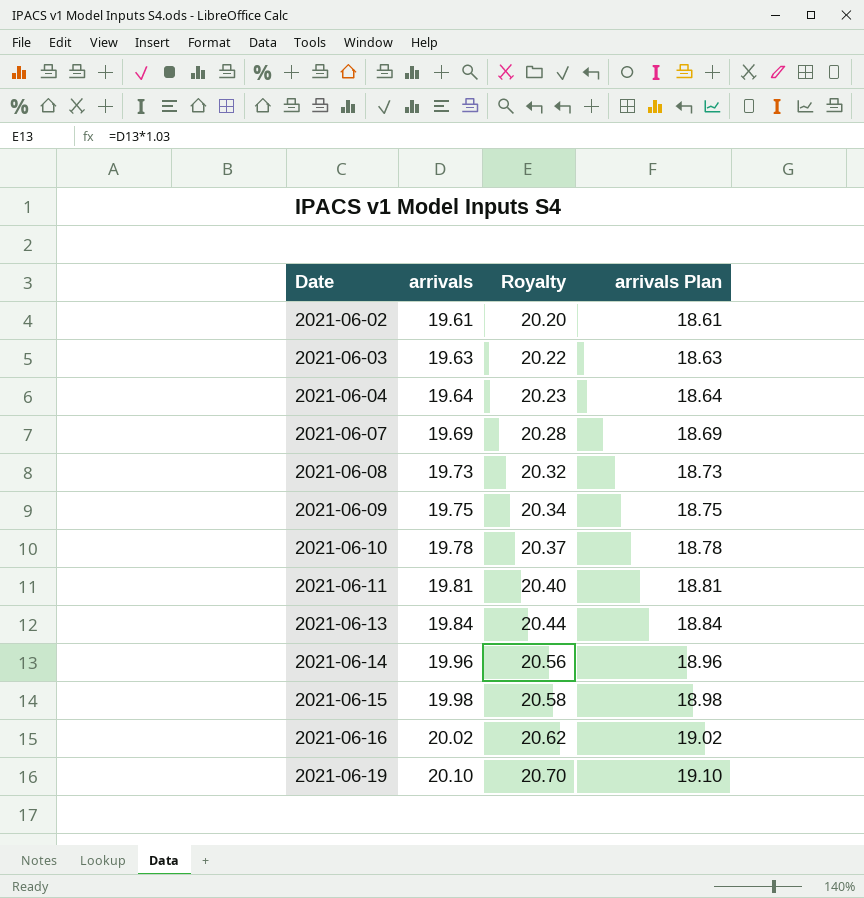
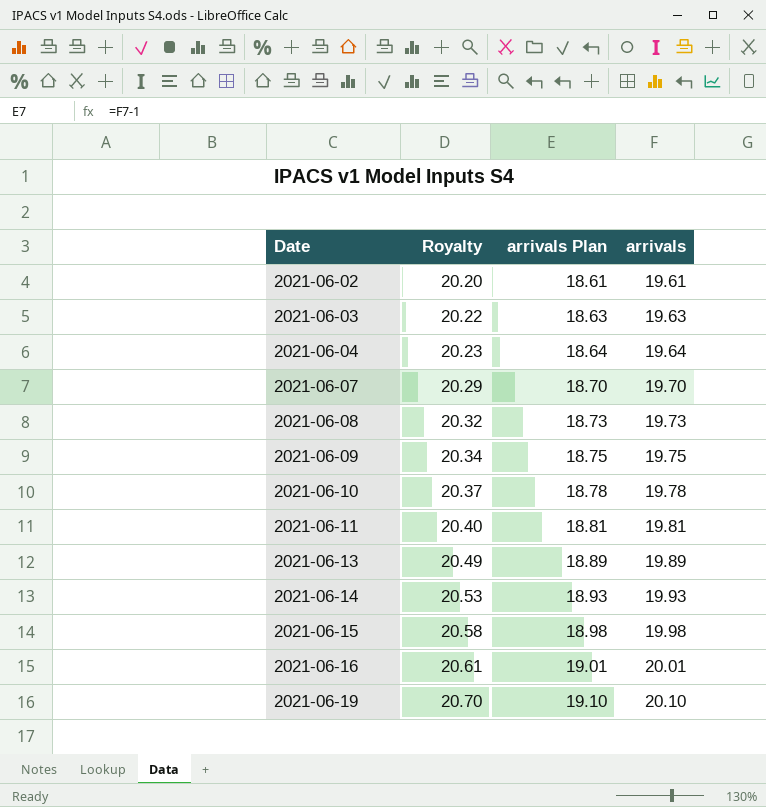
column arrivals | position: 2 -> 4
2021-06-07 | Royalty: 20.28 -> 20.29
2021-06-07 | arrivals Plan: 18.69 -> 18.70
2021-06-07 | arrivals: 19.69 -> 19.70
2021-06-13 | Royalty: 20.44 -> 20.49
2021-06-13 | arrivals Plan: 18.84 -> 18.89
2021-06-13 | arrivals: 19.84 -> 19.89
2021-06-14 | Royalty: 20.56 -> 20.53
2021-06-14 | arrivals Plan: 18.96 -> 18.93
2021-06-14 | arrivals: 19.96 -> 19.93
2021-06-16 | Royalty: 20.62 -> 20.61
2021-06-16 | arrivals Plan: 19.02 -> 19.01
2021-06-16 | arrivals: 20.02 -> 20.01

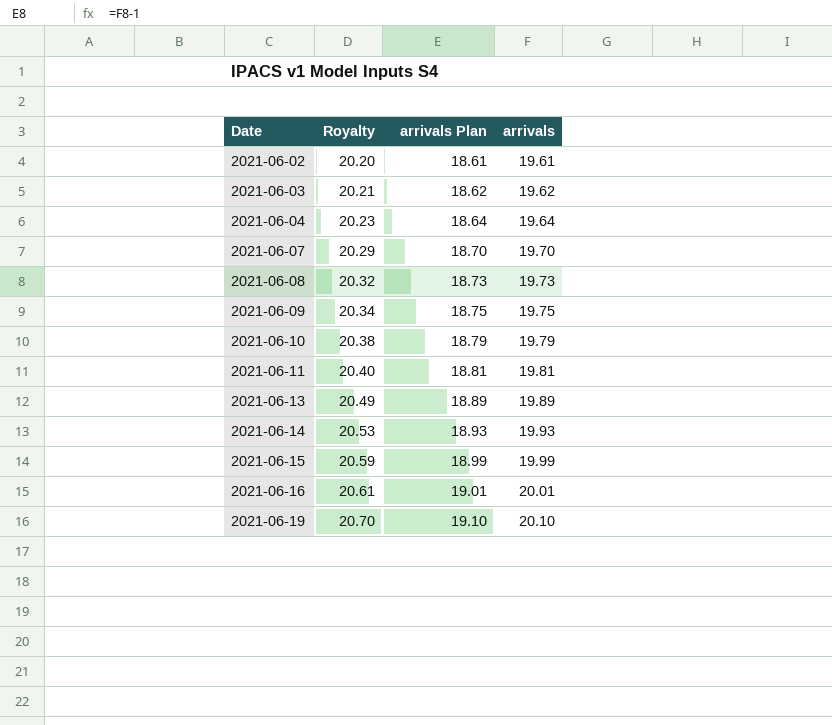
2021-06-03 | Royalty: 20.22 -> 20.21
2021-06-03 | arrivals Plan: 18.63 -> 18.62
2021-06-03 | arrivals: 19.63 -> 19.62
2021-06-10 | Royalty: 20.37 -> 20.38
2021-06-10 | arrivals Plan: 18.78 -> 18.79
2021-06-10 | arrivals: 19.78 -> 19.79
2021-06-15 | Royalty: 20.58 -> 20.59
2021-06-15 | arrivals Plan: 18.98 -> 18.99
2021-06-15 | arrivals: 19.98 -> 19.99

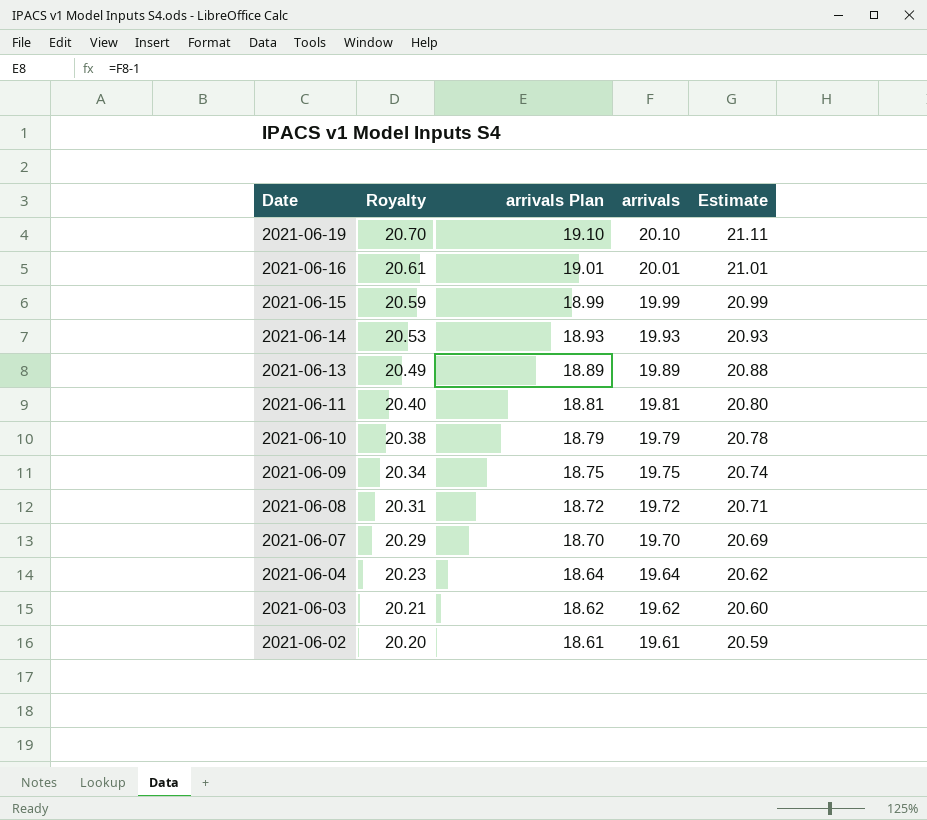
row order: Date ascending -> Date descending
column Estimate | formula: none -> [arrivals] * 1.05
2021-06-08 | Royalty: 20.32 -> 20.31
2021-06-08 | arrivals Plan: 18.73 -> 18.72
2021-06-08 | arrivals: 19.73 -> 19.72

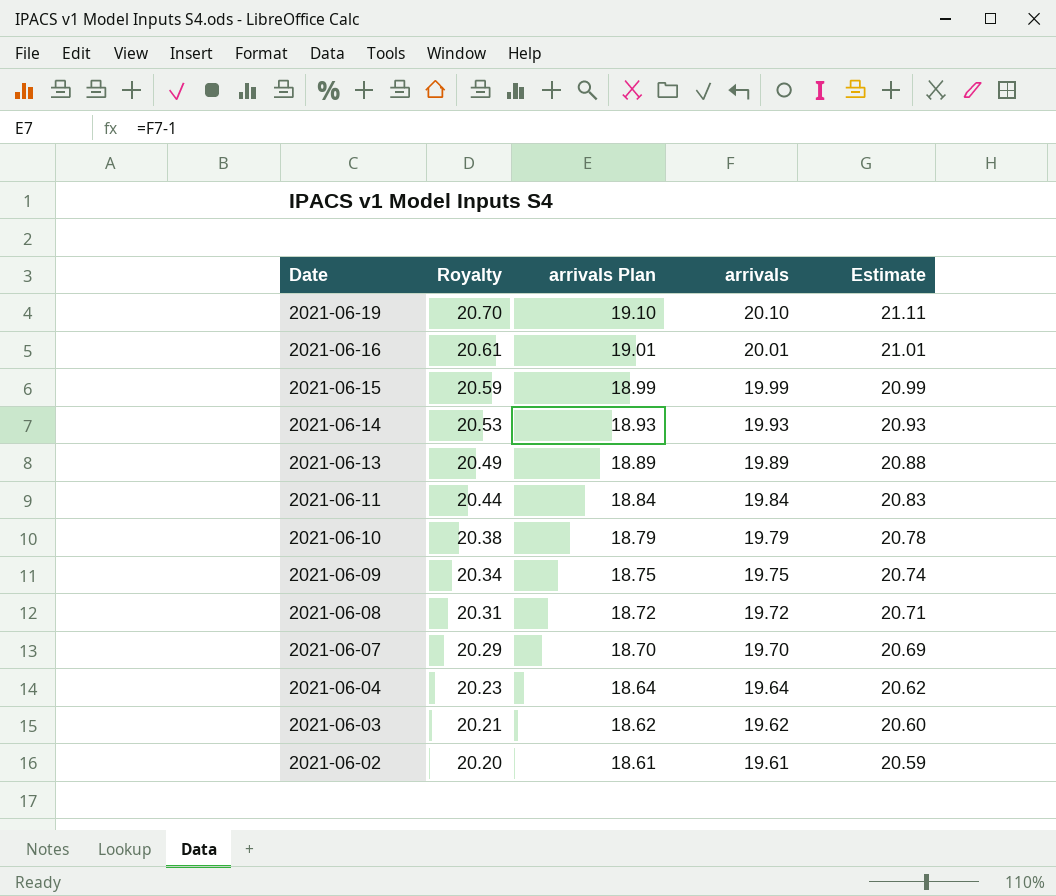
2021-06-11 | Royalty: 20.40 -> 20.44
2021-06-11 | arrivals Plan: 18.81 -> 18.84
2021-06-11 | arrivals: 19.81 -> 19.84
2021-06-11 | Estimate: 20.80 -> 20.83

